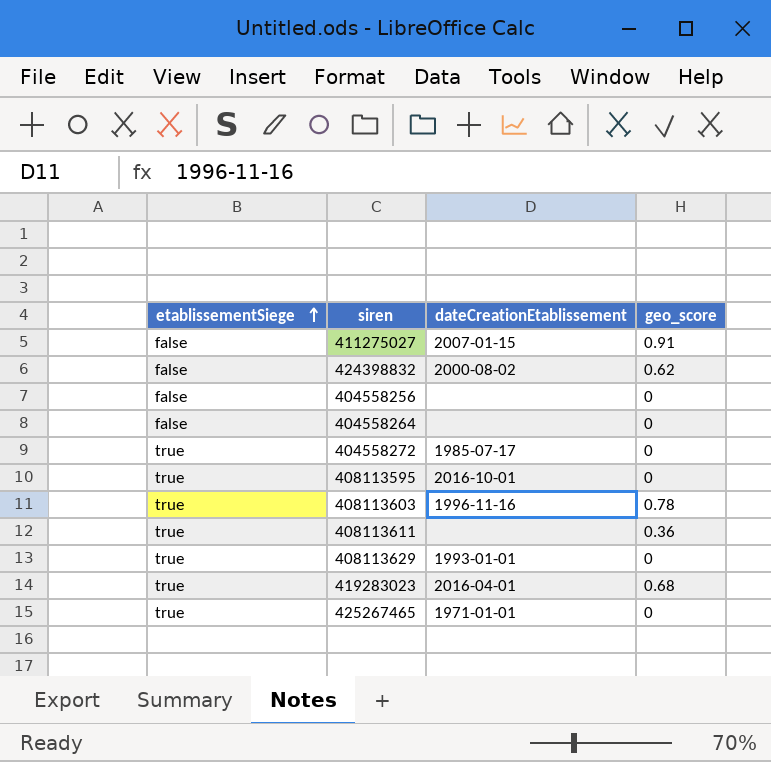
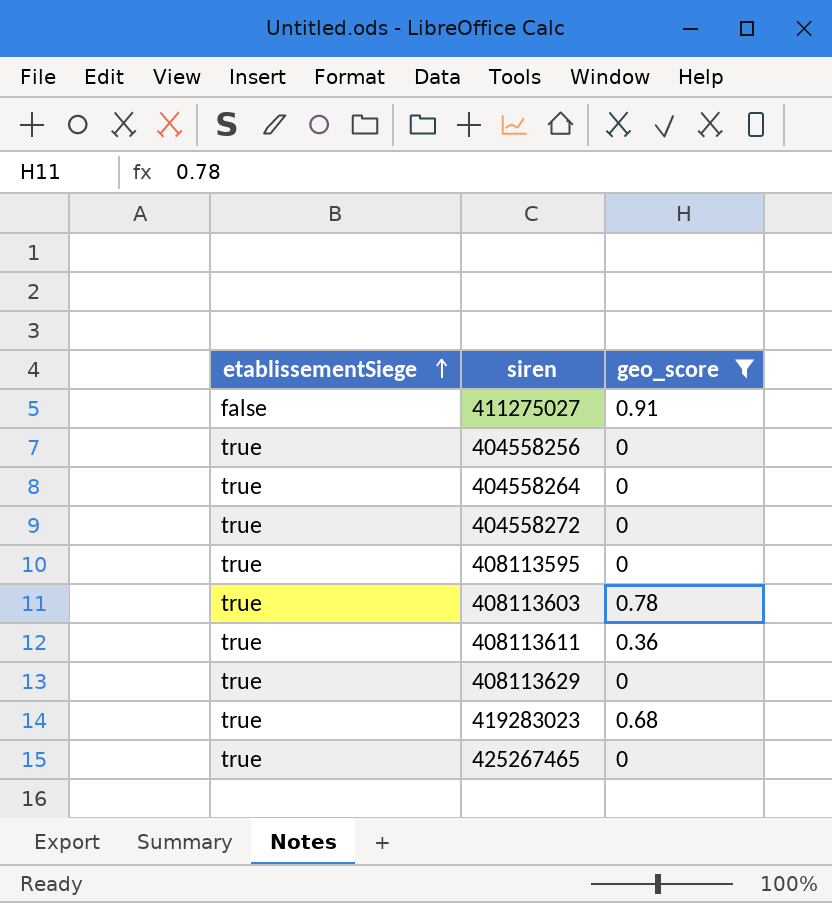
filter: none -> geo_score != 0.62
column dateCreationEtablissement | position: 3 -> none
404558256 | etablissementSiege: false -> true
404558264 | etablissementSiege: false -> true

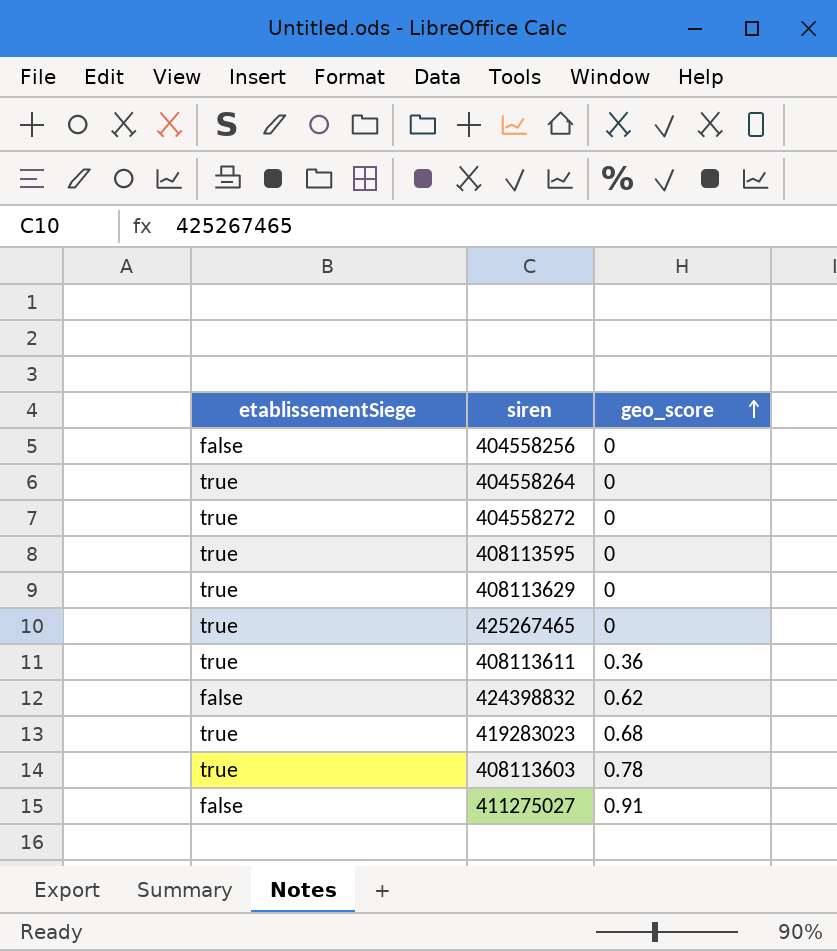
filter: geo_score != 0.62 -> none
row order: etablissementSiege ascending -> geo_score ascending
404558256 | etablissementSiege: true -> false

